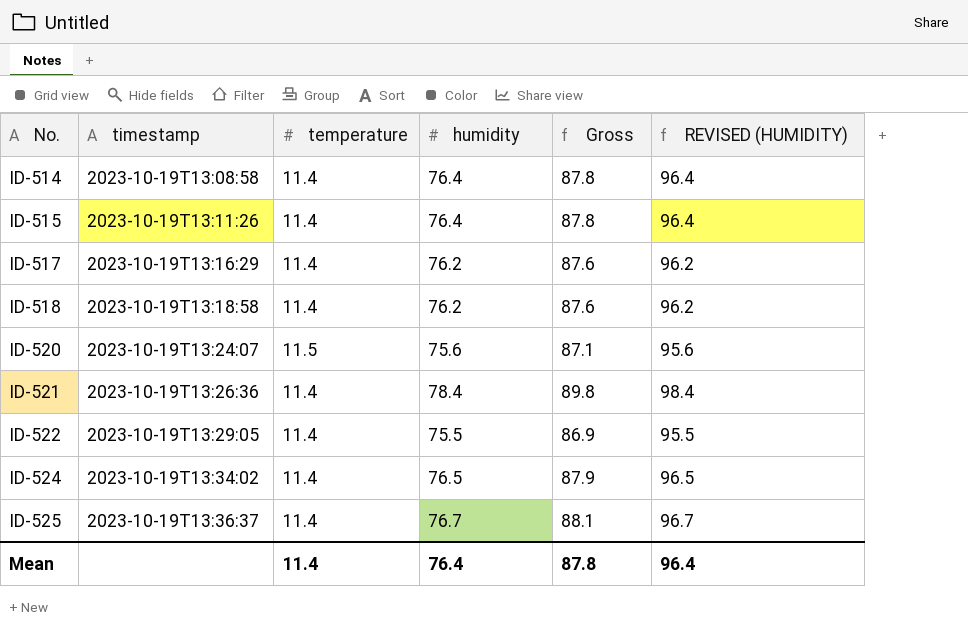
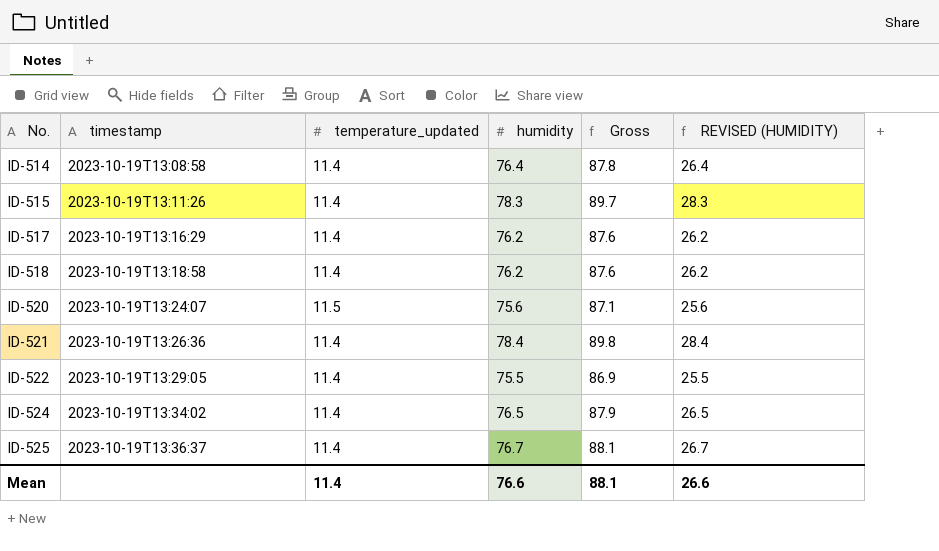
column name: temperature -> temperature_updated
column REVISED (HUMIDITY) | formula: [humidity] + 20 -> [humidity] - 50
ID-515 | humidity: 76.4 -> 78.3
ID-515 | Gross: 87.8 -> 89.7
Mean | humidity: 76.4 -> 76.6
Mean | Gross: 87.8 -> 88.1
Mean | REVISED (HUMIDITY): 96.4 -> 26.6

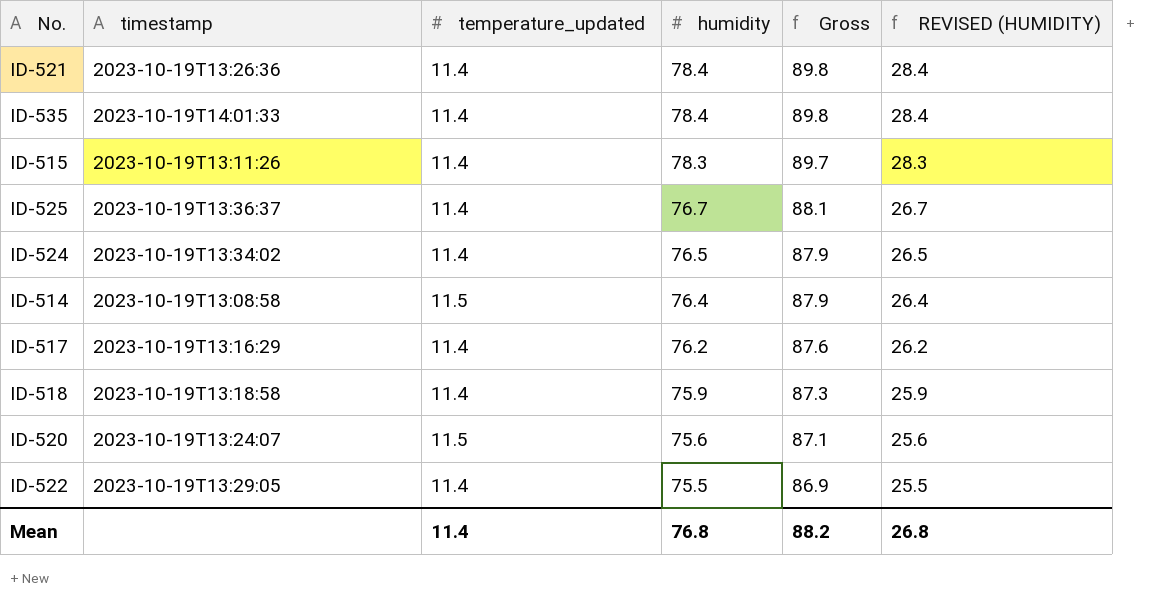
row order: No. ascending -> humidity descending
row ID-535: none -> 2023-10-19T14:01:33 | 11.4 | 78.4 | 89.8 | 28.4
ID-514 | temperature_updated: 11.4 -> 11.5
ID-514 | Gross: 87.8 -> 87.9
ID-518 | humidity: 76.2 -> 75.9
ID-518 | Gross: 87.6 -> 87.3
ID-518 | REVISED (HUMIDITY): 26.2 -> 25.9
Mean | humidity: 76.6 -> 76.8
Mean | Gross: 88.1 -> 88.2
Mean | REVISED (HUMIDITY): 26.6 -> 26.8

